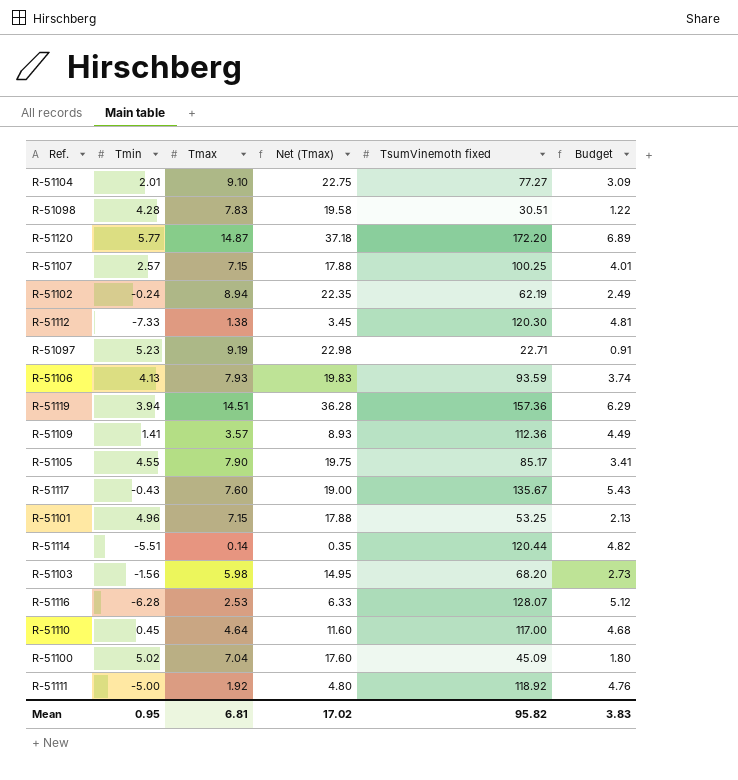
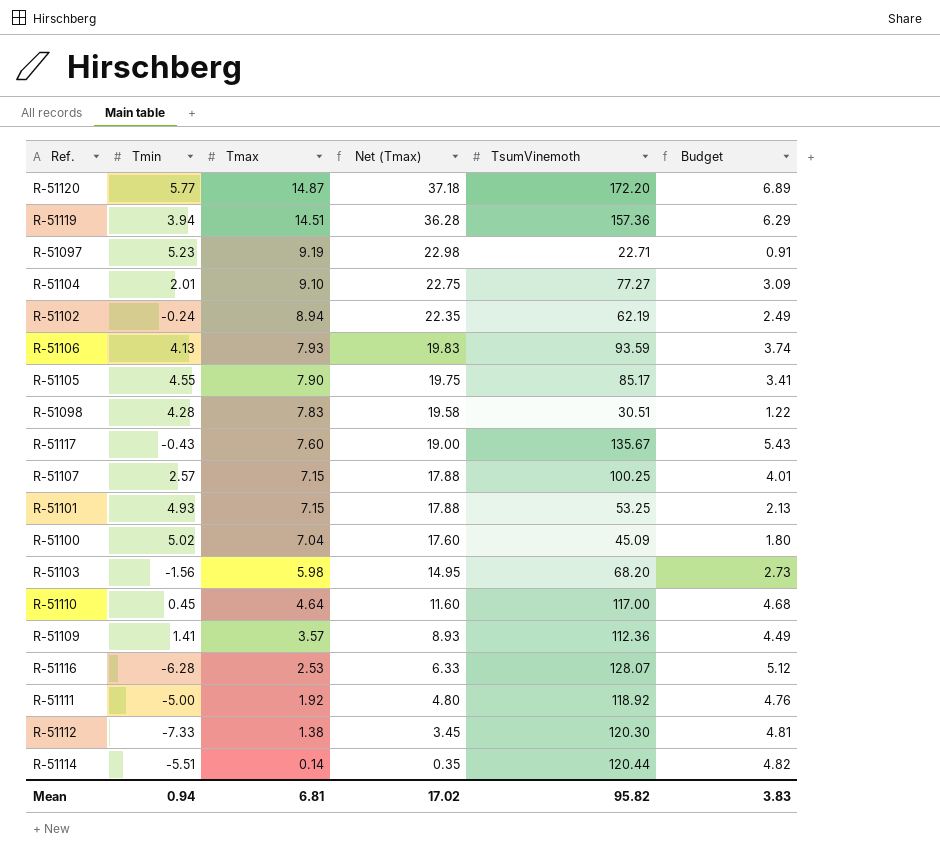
row order: none -> Tmax descending
column name: TsumVinemoth fixed -> TsumVinemoth
R-51101 | Tmin: 4.96 -> 4.93
Mean | Tmin: 0.95 -> 0.94

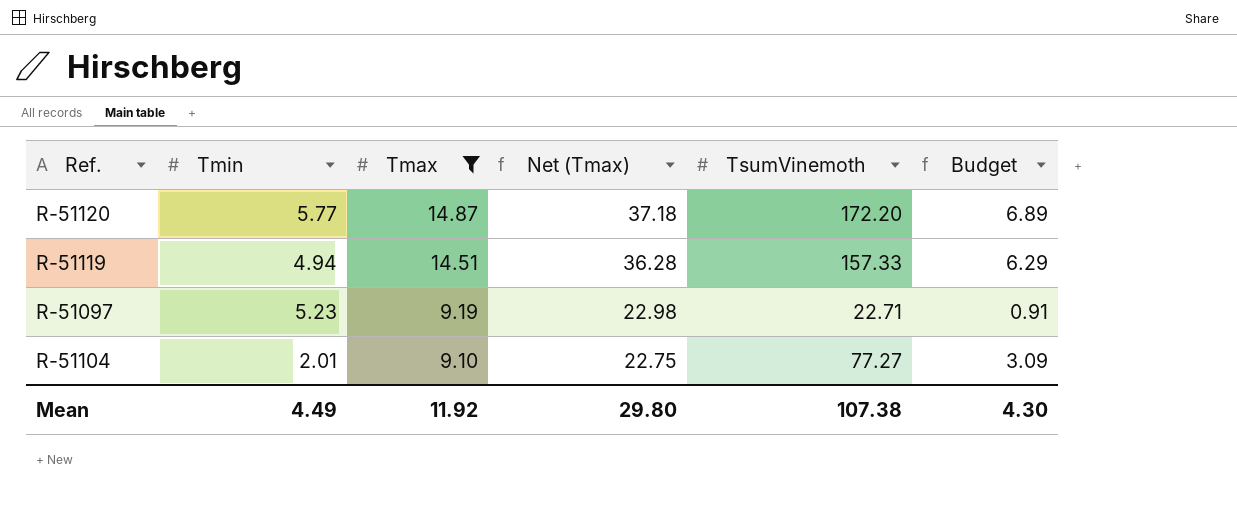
filter: none -> Tmax >= 9.10
R-51119 | Tmin: 3.94 -> 4.94
R-51119 | TsumVinemoth: 157.36 -> 157.33
Mean | Tmin: 0.94 -> 4.49
Mean | Tmax: 6.81 -> 11.92
Mean | Net (Tmax): 17.02 -> 29.80
Mean | TsumVinemoth: 95.82 -> 107.38
Mean | Budget: 3.83 -> 4.30

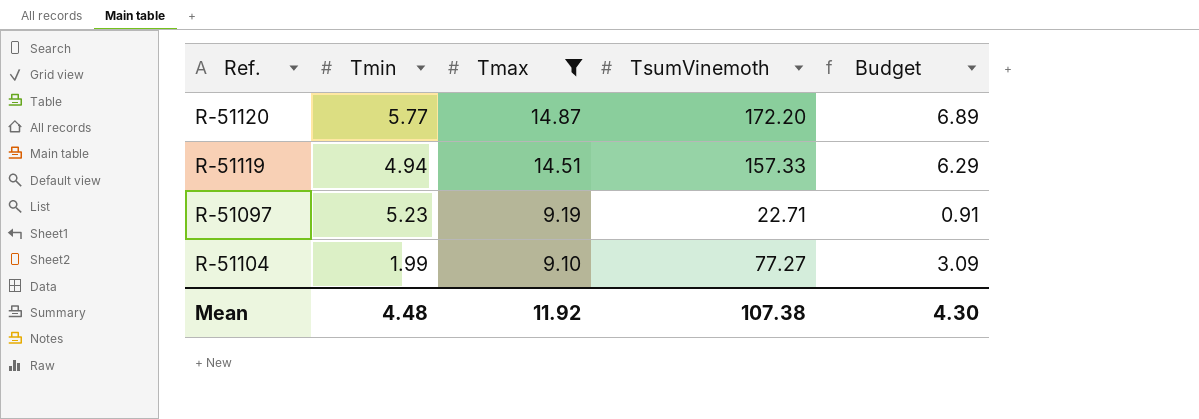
column Net (Tmax) | formula: [Tmax] * 2.5 -> none
R-51104 | Tmin: 2.01 -> 1.99
Mean | Tmin: 4.49 -> 4.48

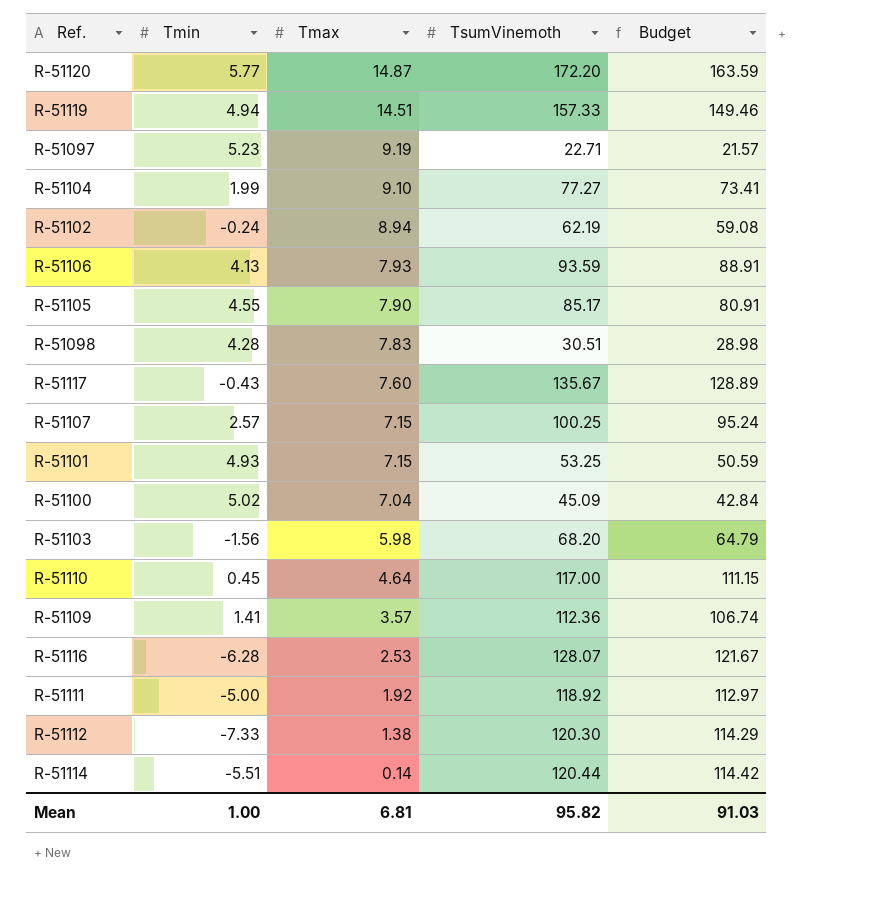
filter: Tmax >= 9.10 -> none
column Budget | formula: [TsumVinemoth] * 0.04 -> [TsumVinemoth] * 0.95
Mean | Tmin: 4.48 -> 1.00
Mean | Tmax: 11.92 -> 6.81
Mean | TsumVinemoth: 107.38 -> 95.82
Mean | Budget: 4.30 -> 91.03

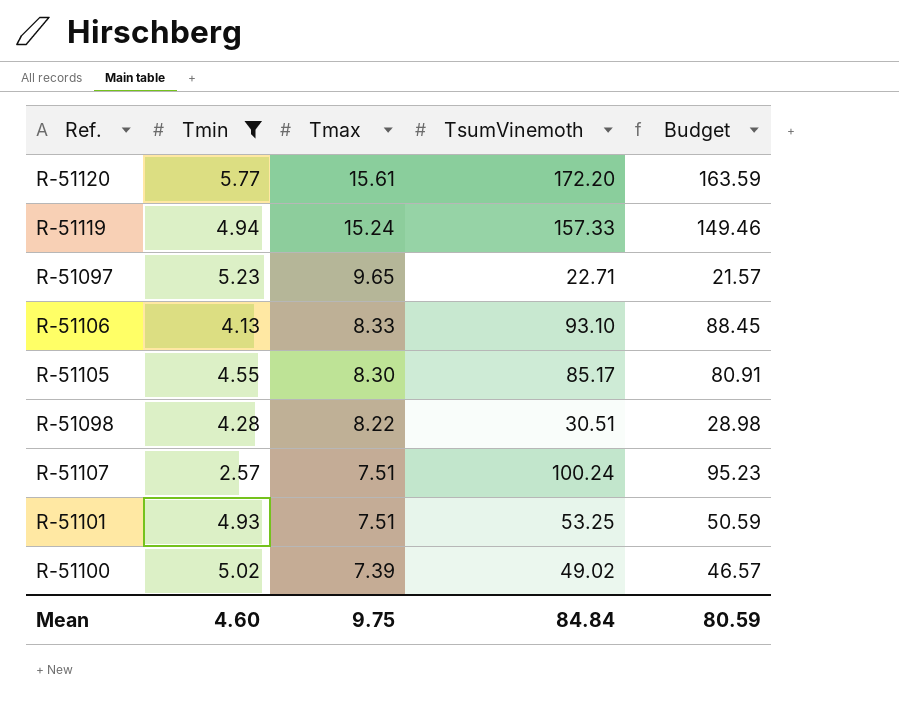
filter: none -> Tmin >= 2.57
R-51120 | Tmax: 14.87 -> 15.61
R-51119 | Tmax: 14.51 -> 15.24
R-51097 | Tmax: 9.19 -> 9.65
R-51106 | Tmax: 7.93 -> 8.33
R-51106 | TsumVinemoth: 93.59 -> 93.10
R-51106 | Budget: 88.91 -> 88.45
R-51105 | Tmax: 7.90 -> 8.30
R-51098 | Tmax: 7.83 -> 8.22
R-51107 | Tmax: 7.15 -> 7.51
R-51107 | TsumVinemoth: 100.25 -> 100.24
R-51107 | Budget: 95.24 -> 95.23
R-51101 | Tmax: 7.15 -> 7.51
R-51100 | Tmax: 7.04 -> 7.39
R-51100 | TsumVinemoth: 45.09 -> 49.02
R-51100 | Budget: 42.84 -> 46.57
Mean | Tmin: 1.00 -> 4.60
Mean | Tmax: 6.81 -> 9.75
Mean | TsumVinemoth: 95.82 -> 84.84
Mean | Budget: 91.03 -> 80.59

